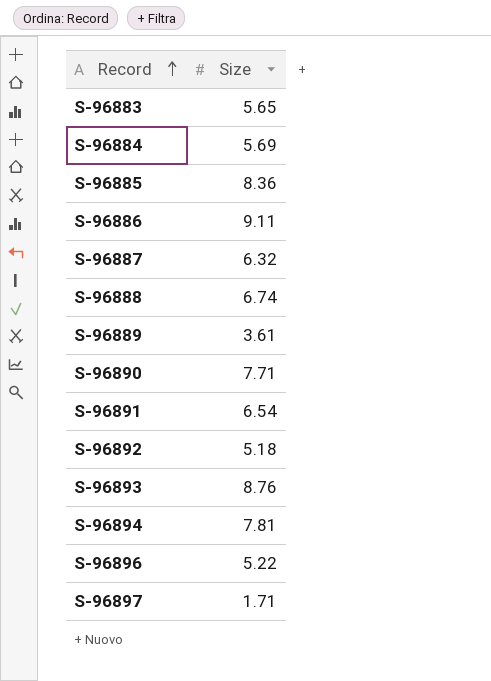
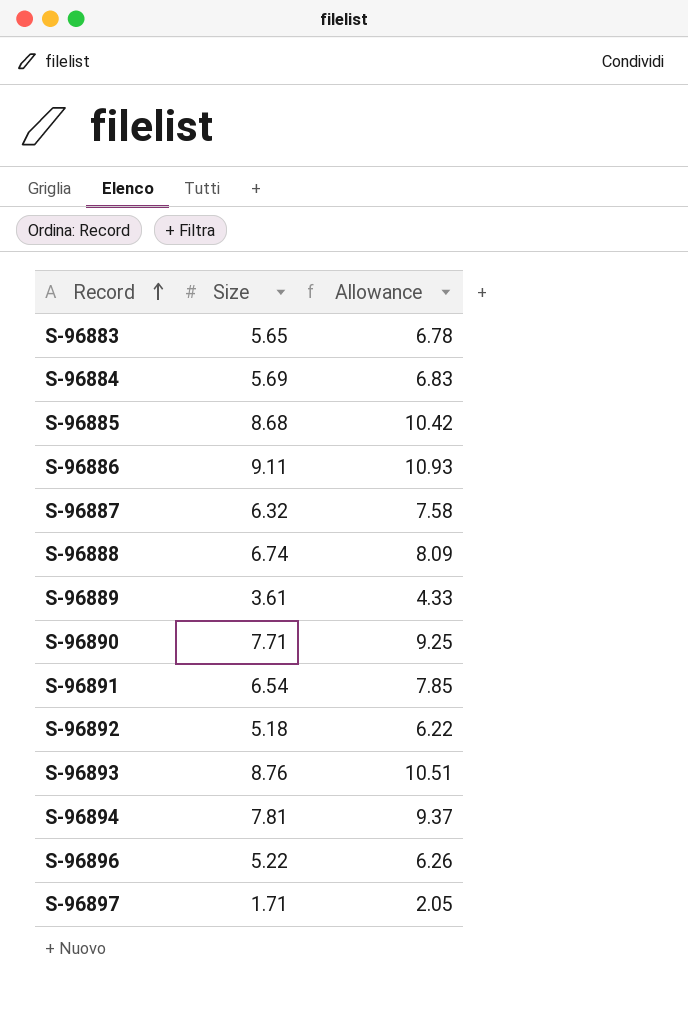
column Allowance | formula: none -> [Size] * 1.2
S-96885 | Size: 8.36 -> 8.68

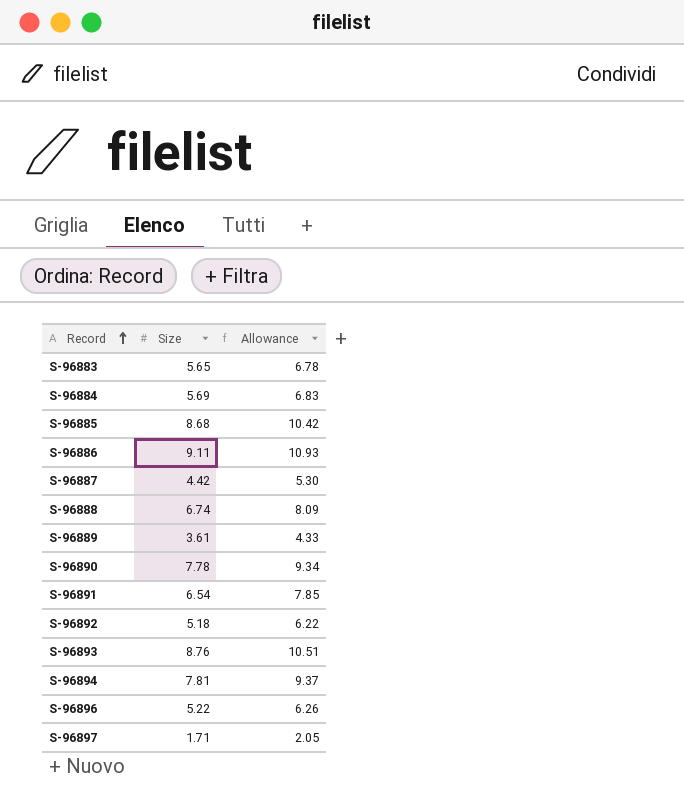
S-96887 | Size: 6.32 -> 4.42
S-96887 | Allowance: 7.58 -> 5.30
S-96890 | Size: 7.71 -> 7.78
S-96890 | Allowance: 9.25 -> 9.34

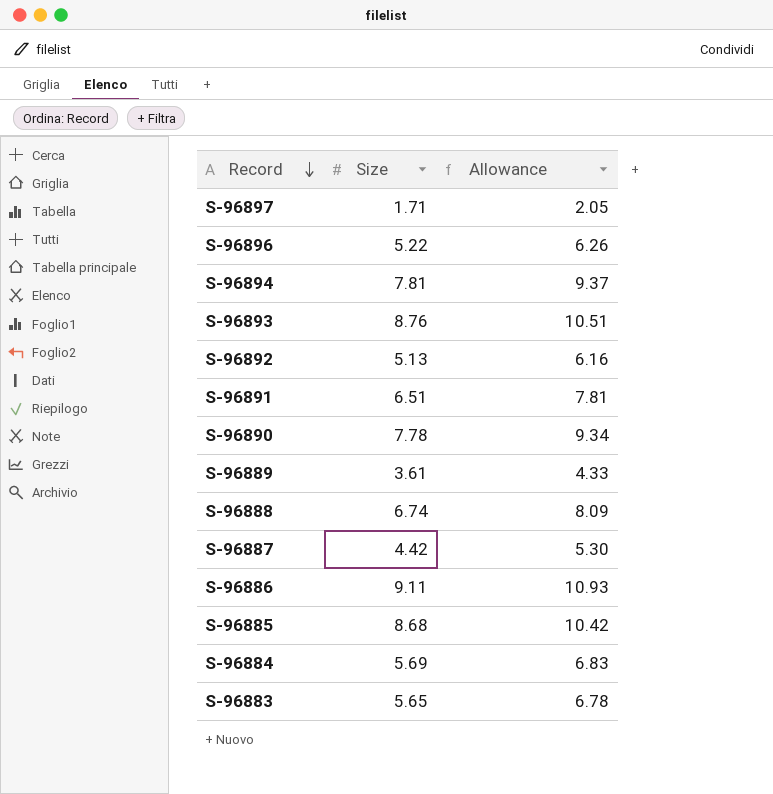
row order: Record ascending -> Record descending
S-96892 | Size: 5.18 -> 5.13
S-96892 | Allowance: 6.22 -> 6.16
S-96891 | Size: 6.54 -> 6.51
S-96891 | Allowance: 7.85 -> 7.81

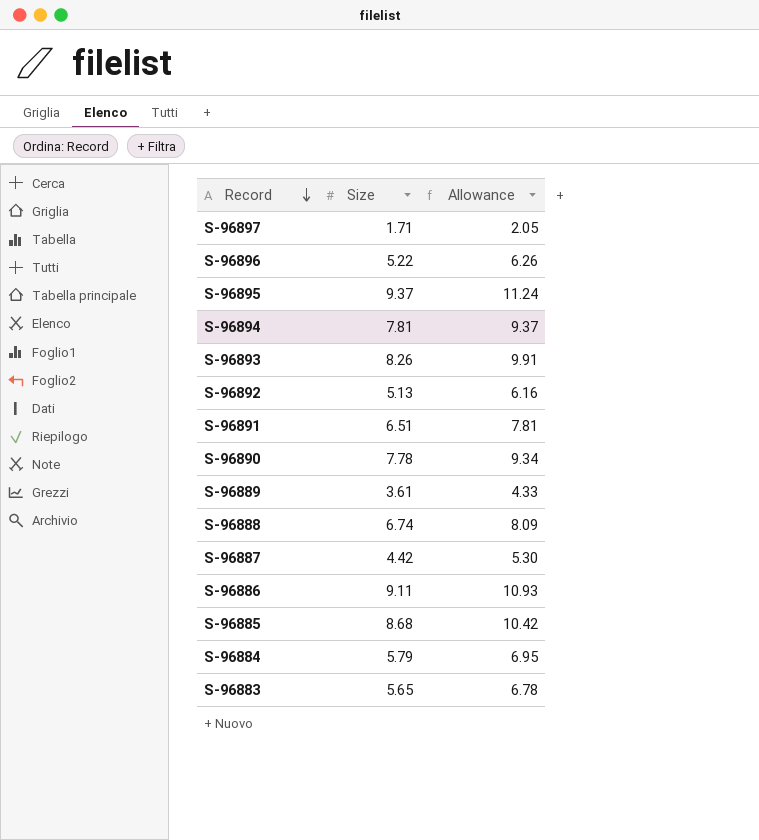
row S-96895: none -> 9.37 | 11.24
S-96893 | Size: 8.76 -> 8.26
S-96893 | Allowance: 10.51 -> 9.91
S-96884 | Size: 5.69 -> 5.79
S-96884 | Allowance: 6.83 -> 6.95

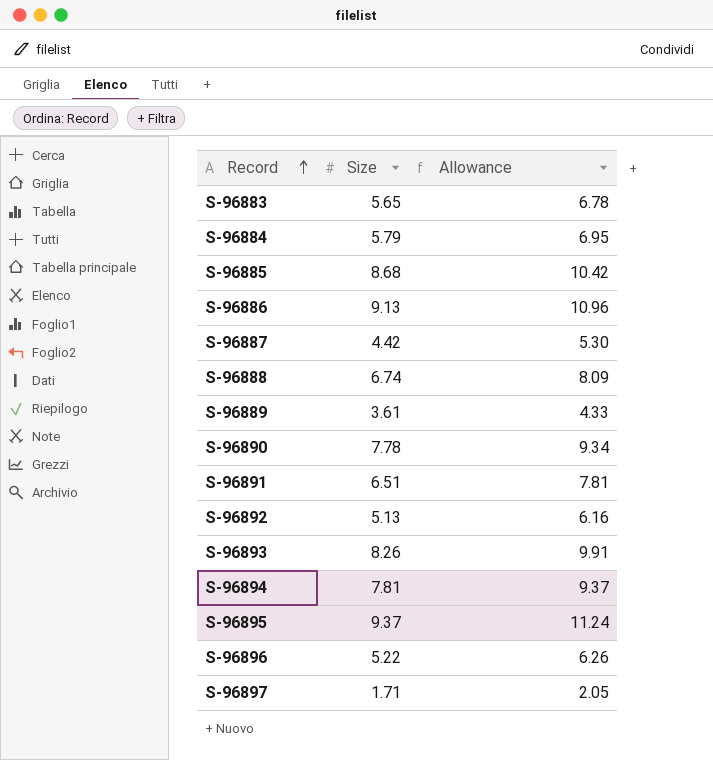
row order: Record descending -> Record ascending
S-96886 | Size: 9.11 -> 9.13
S-96886 | Allowance: 10.93 -> 10.96

